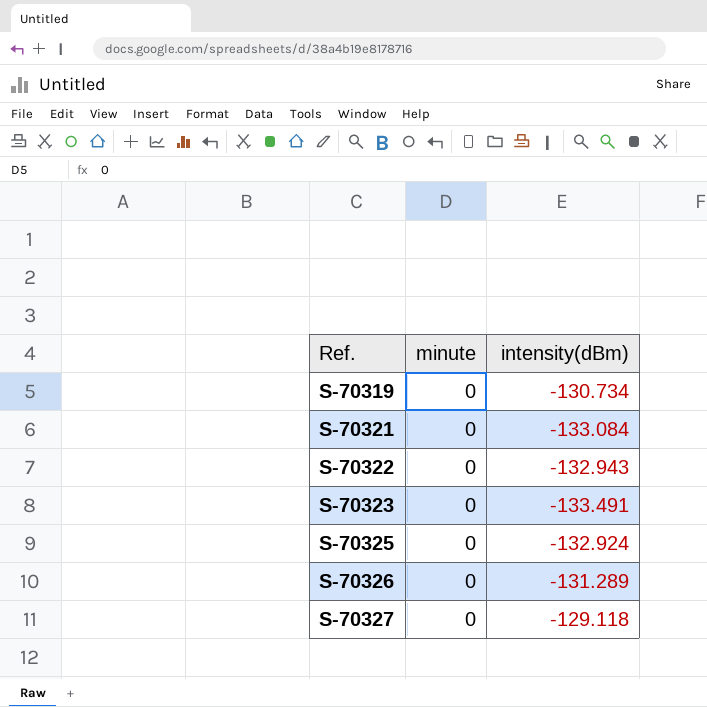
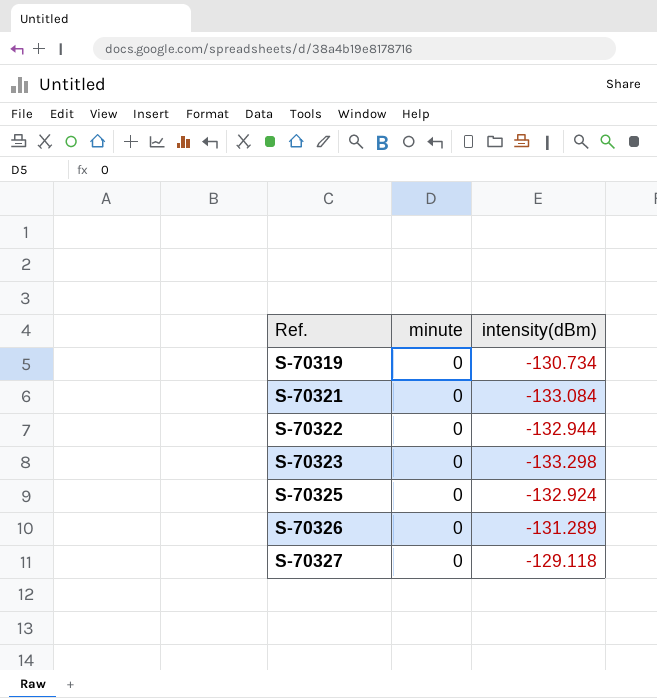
S-70322 | intensity(dBm): -132.943 -> -132.944
S-70323 | intensity(dBm): -133.491 -> -133.298

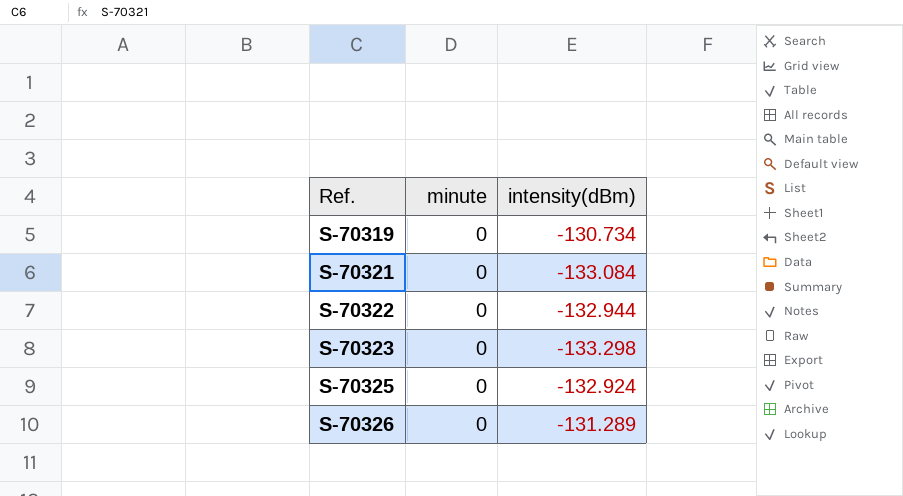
row S-70327: 0 | -129.118 -> none

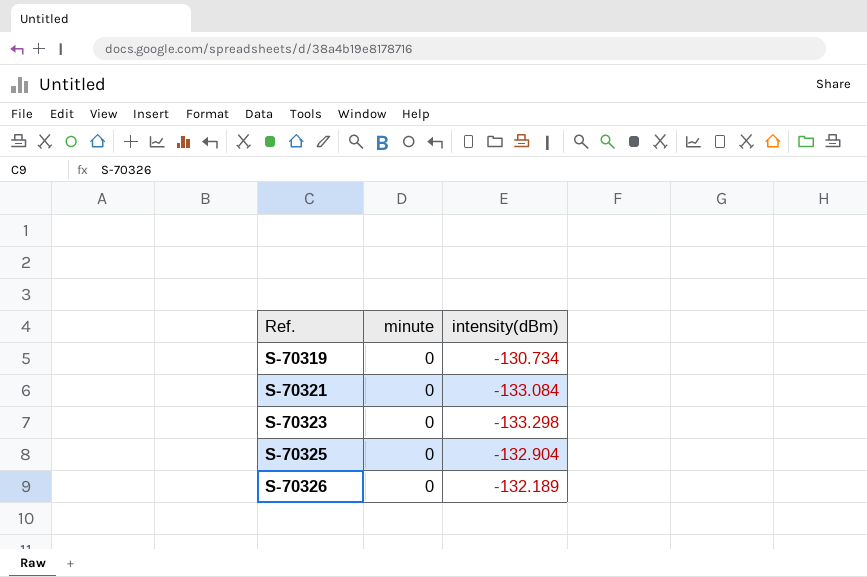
row S-70322: 0 | -132.944 -> none
S-70325 | intensity(dBm): -132.924 -> -132.904
S-70326 | intensity(dBm): -131.289 -> -132.189

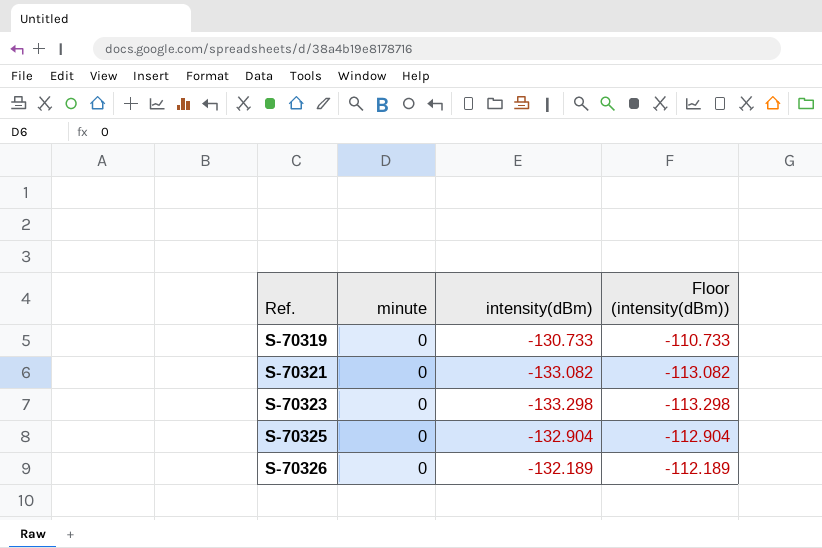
column Floor (intensity(dBm)) | formula: none -> [intensity(dBm)] + 20
S-70319 | intensity(dBm): -130.734 -> -130.733
S-70321 | intensity(dBm): -133.084 -> -133.082

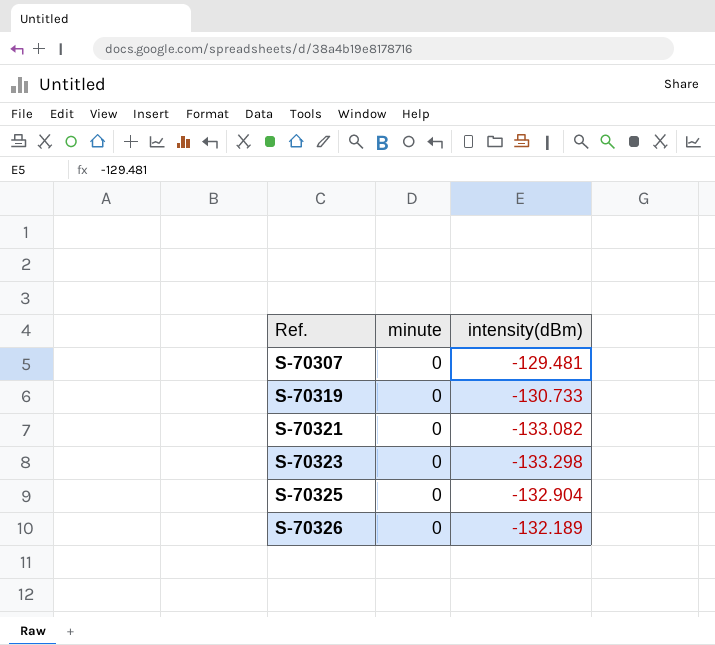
column Floor (intensity(dBm)) | formula: [intensity(dBm)] + 20 -> none
row S-70307: none -> 0 | -129.481

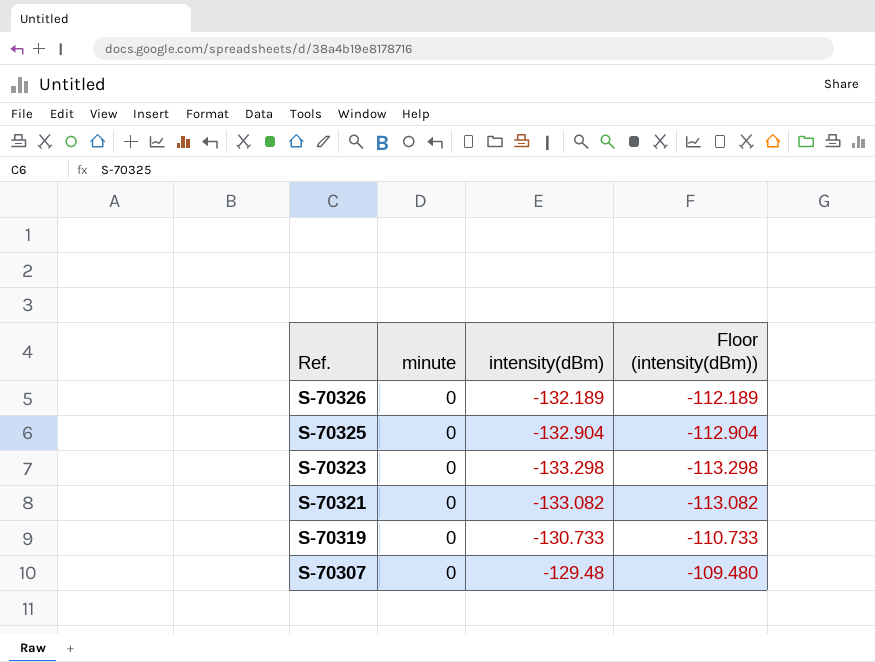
row order: Ref. ascending -> Ref. descending
column Floor (intensity(dBm)) | formula: none -> [intensity(dBm)] + 20
S-70307 | intensity(dBm): -129.481 -> -129.48

